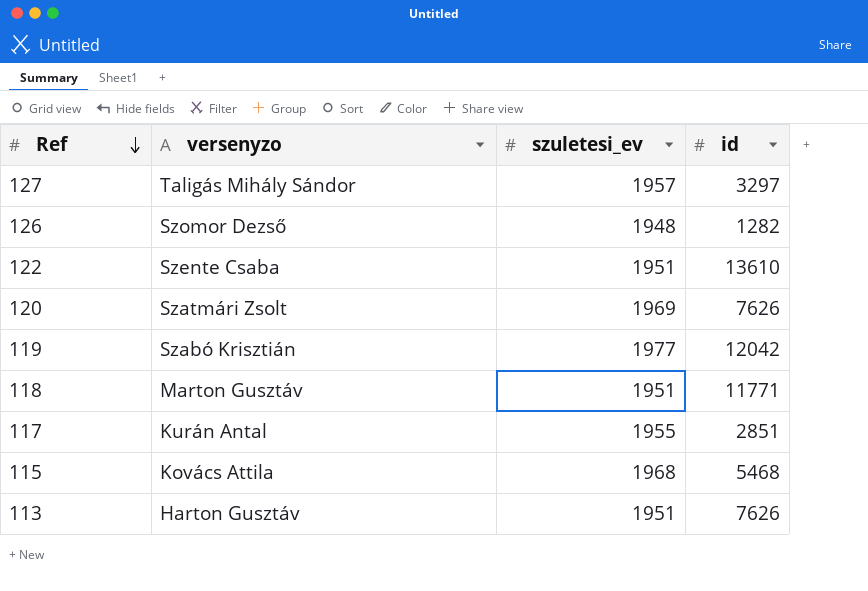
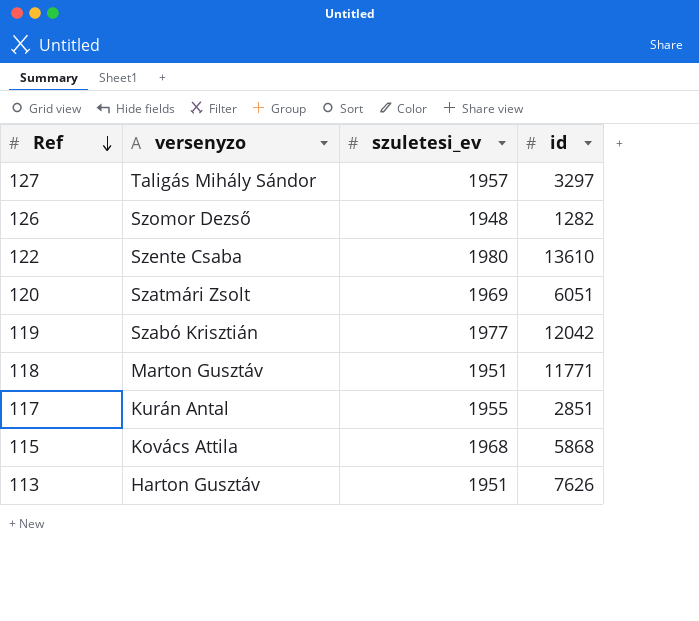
122 | szuletesi_ev: 1951 -> 1980
120 | id: 7626 -> 6051
115 | id: 5468 -> 5868

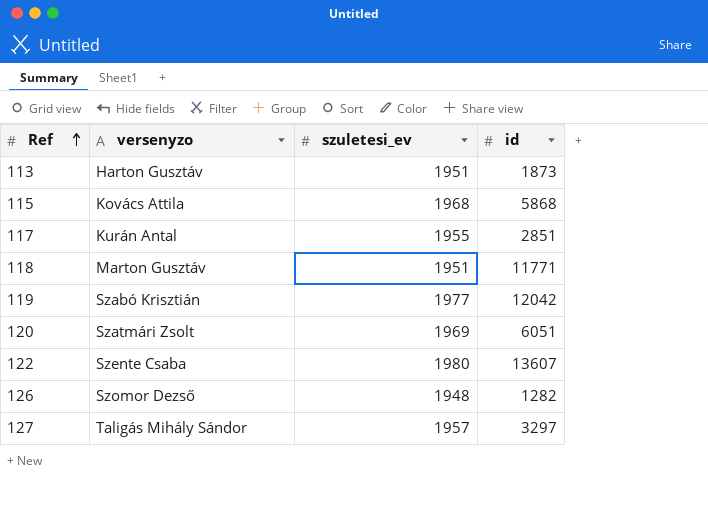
row order: Ref descending -> Ref ascending
113 | id: 7626 -> 1873
122 | id: 13610 -> 13607

